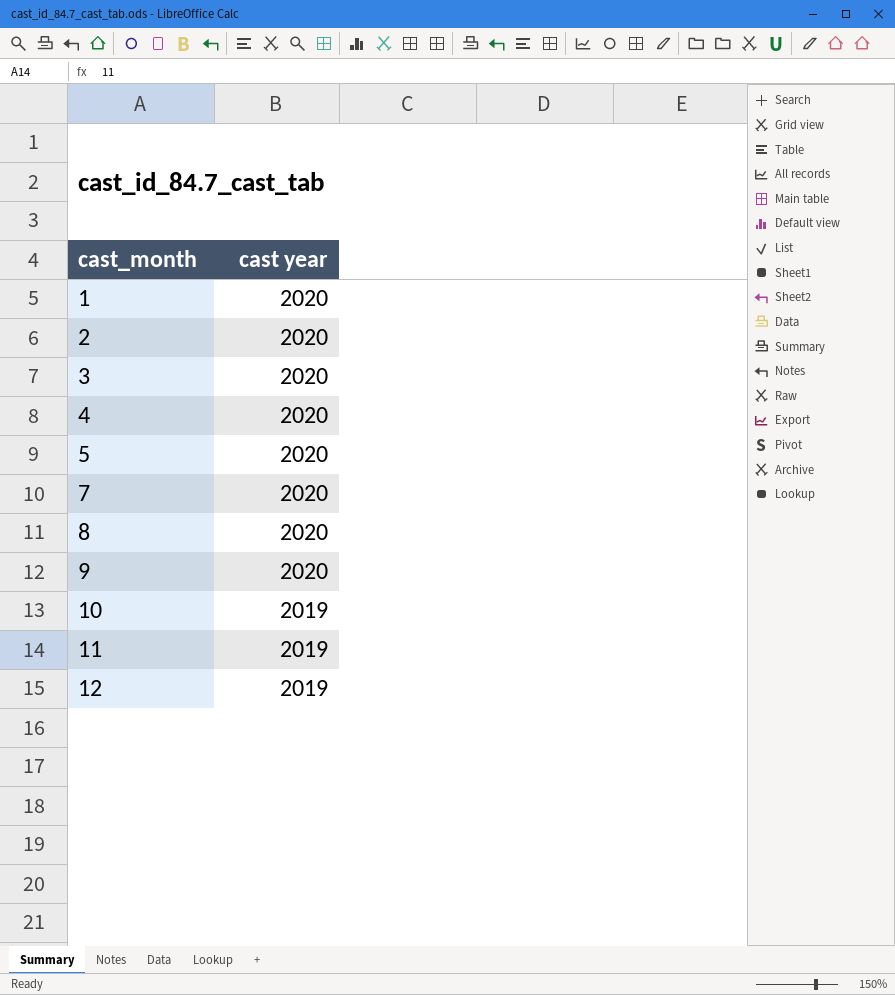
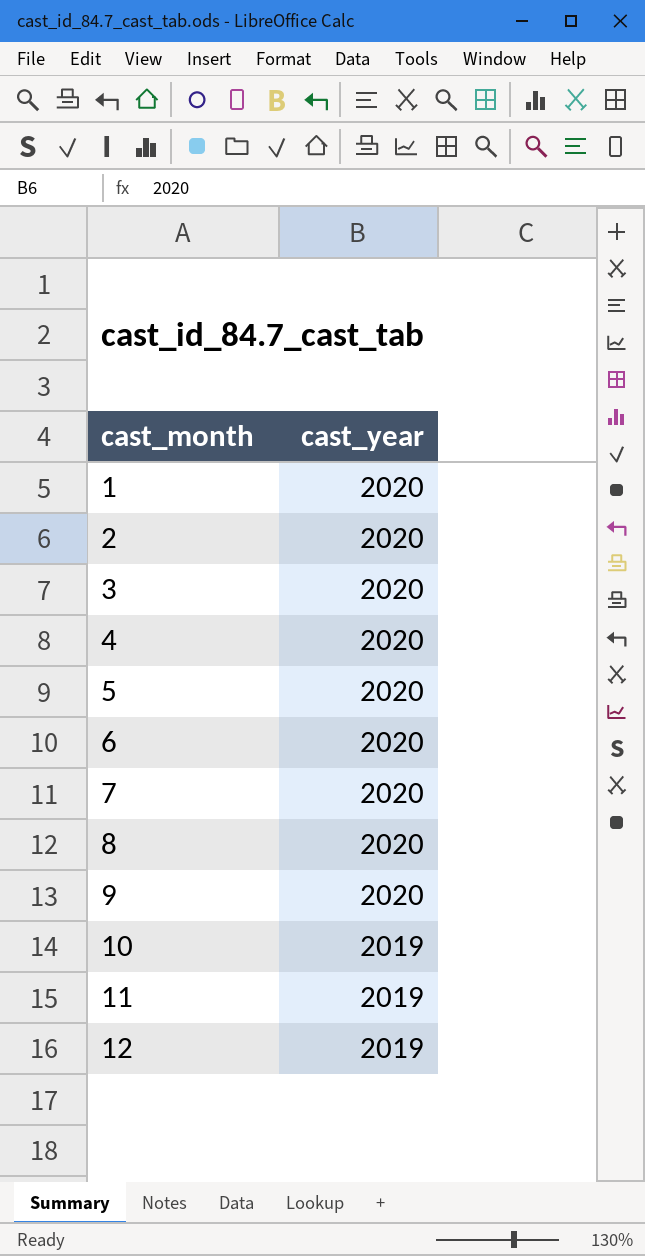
column name: cast year -> cast_year
row 6: none -> 2020

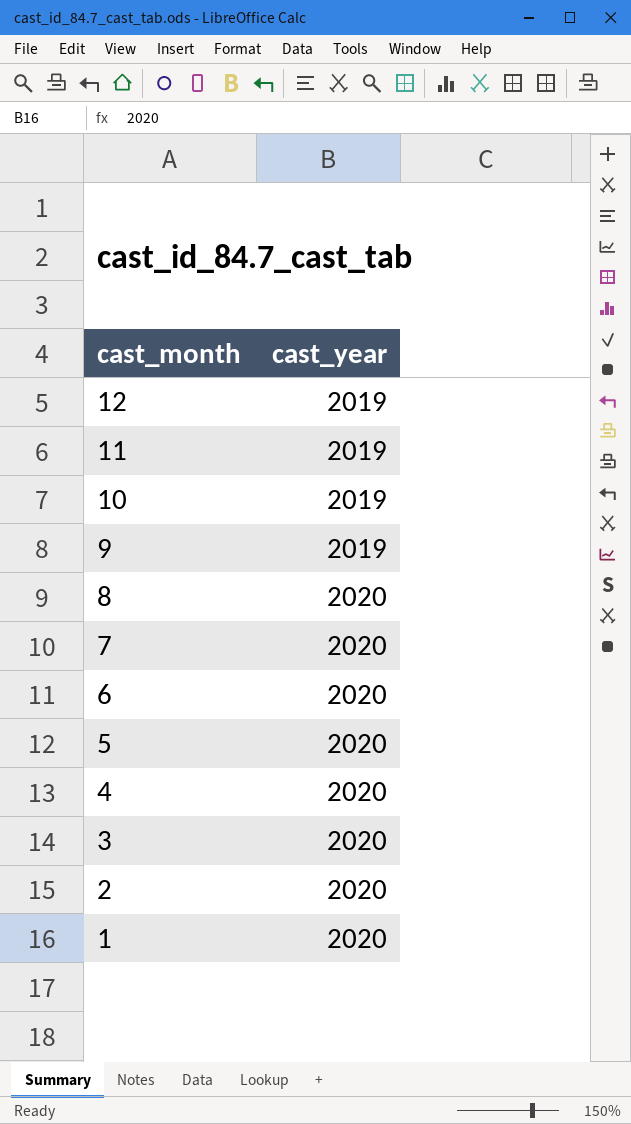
row order: cast_month ascending -> cast_month descending
9 | cast_year: 2020 -> 2019

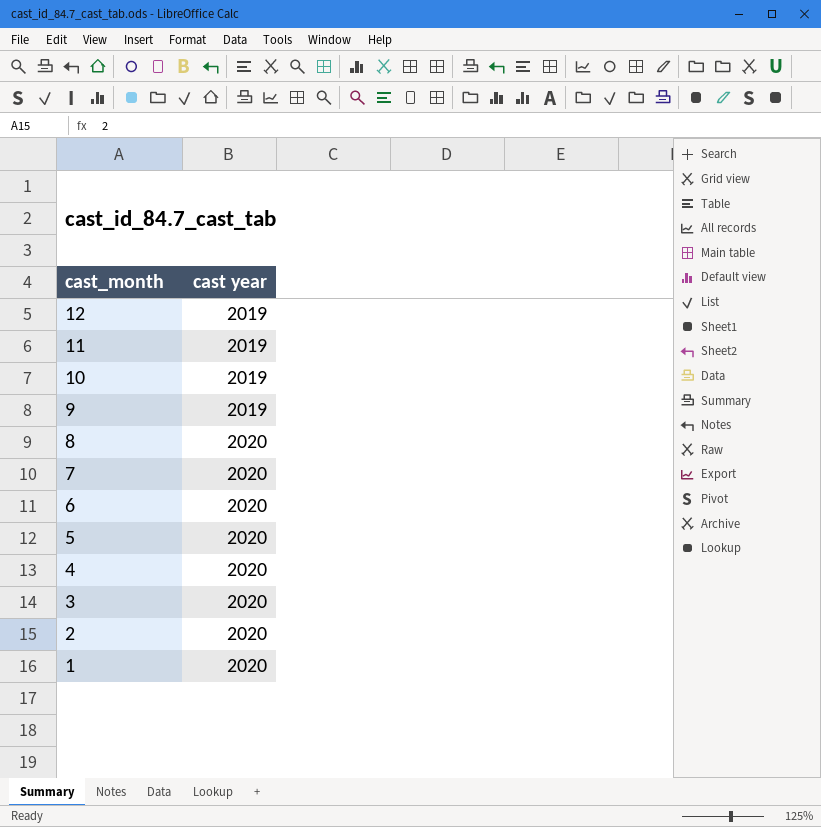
column name: cast_year -> cast year

